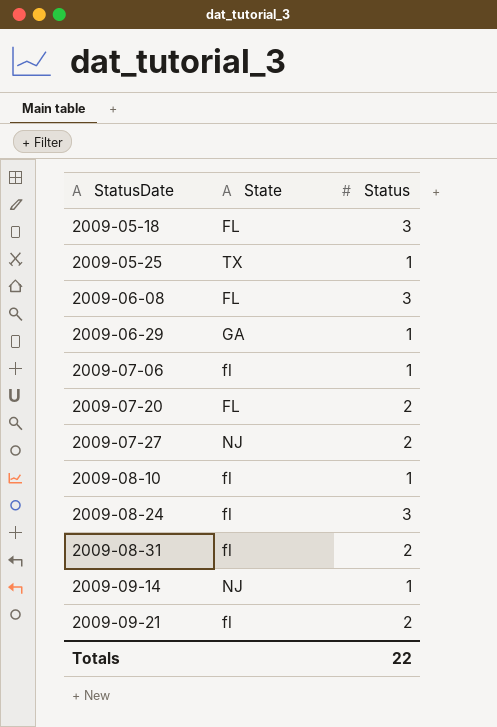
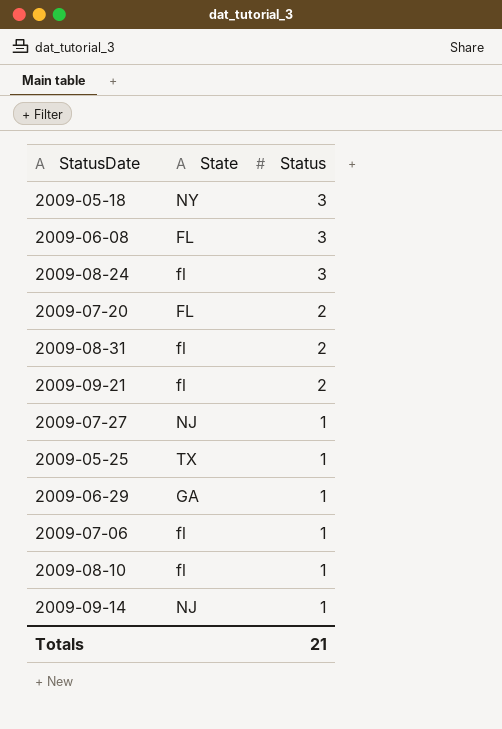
row order: StatusDate ascending -> Status descending
2009-05-18 | State: FL -> NY
2009-07-27 | Status: 2 -> 1
Totals | Status: 22 -> 21

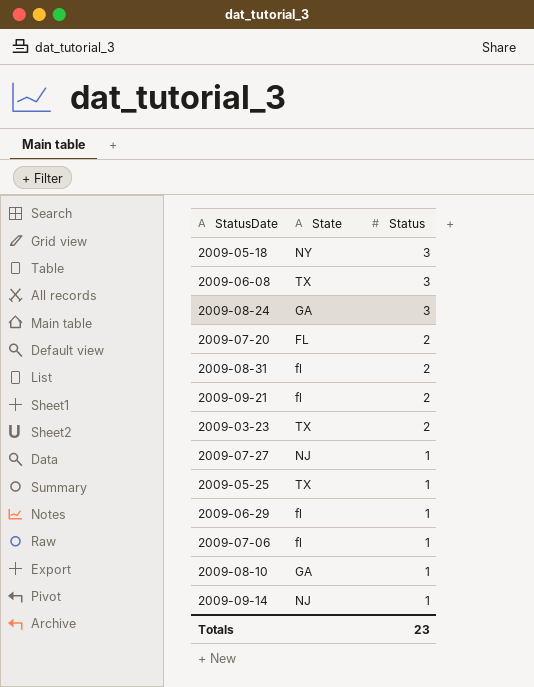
2009-06-08 | State: FL -> TX
2009-08-24 | State: fl -> GA
row 2009-03-23: none -> TX | 2
2009-06-29 | State: GA -> fl
2009-08-10 | State: fl -> GA
Totals | Status: 21 -> 23

